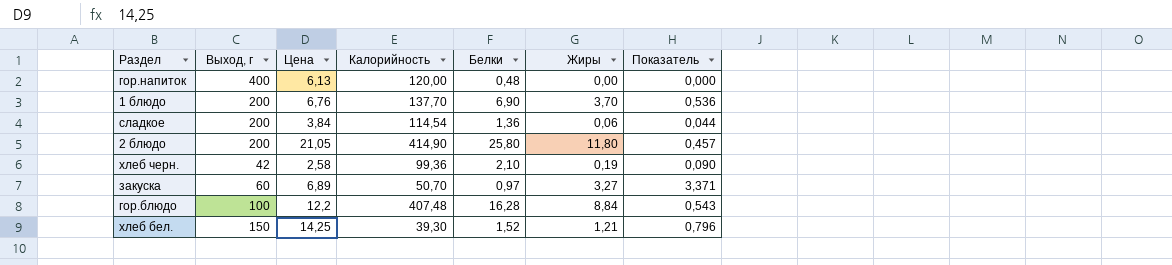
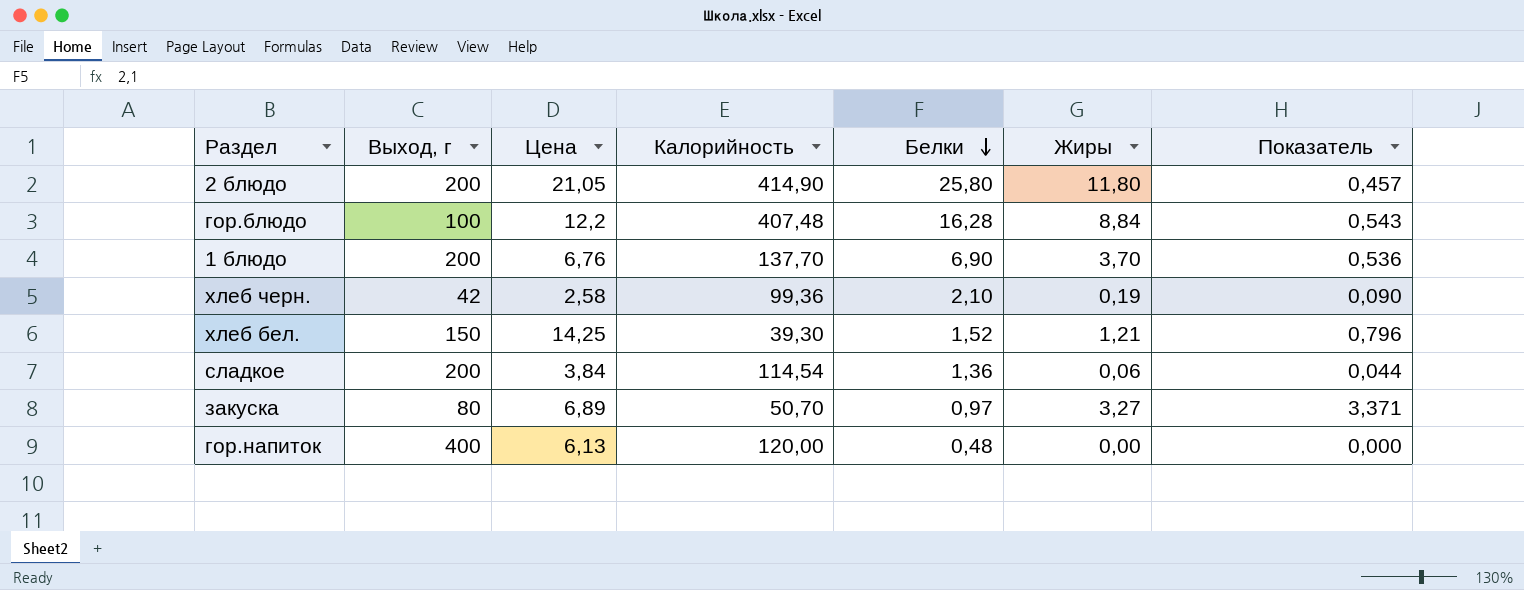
row order: none -> Белки descending
закуска | Выход, г: 60 -> 80

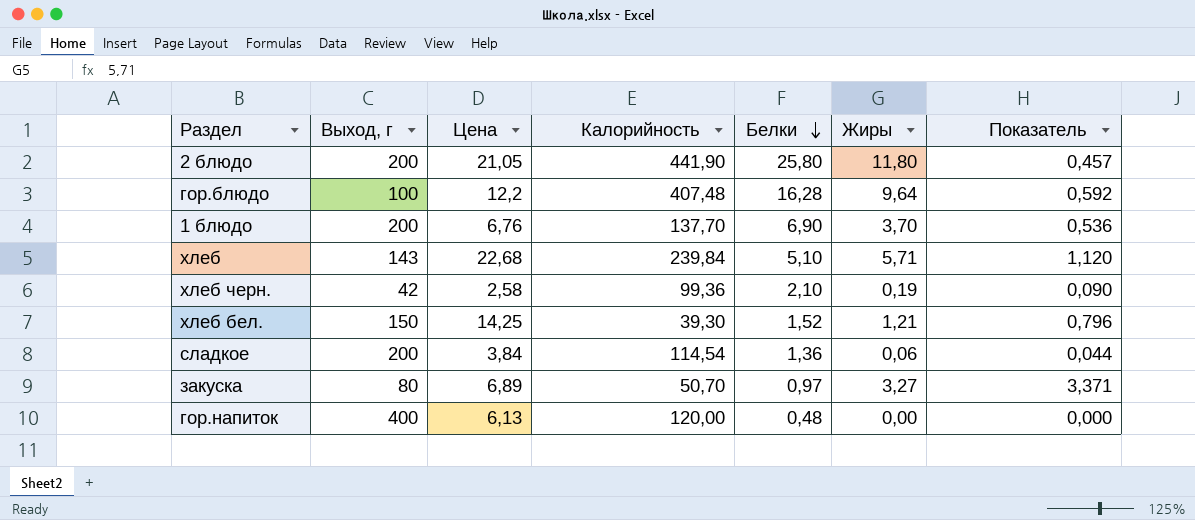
2 блюдо | Калорийность: 414,90 -> 441,90
гор.блюдо | Жиры: 8,84 -> 9,64
гор.блюдо | Показатель: 0,543 -> 0,592
row хлеб: none -> 143 | 22,68 | 239,84 | 5,10 | 5,71 | 1,120

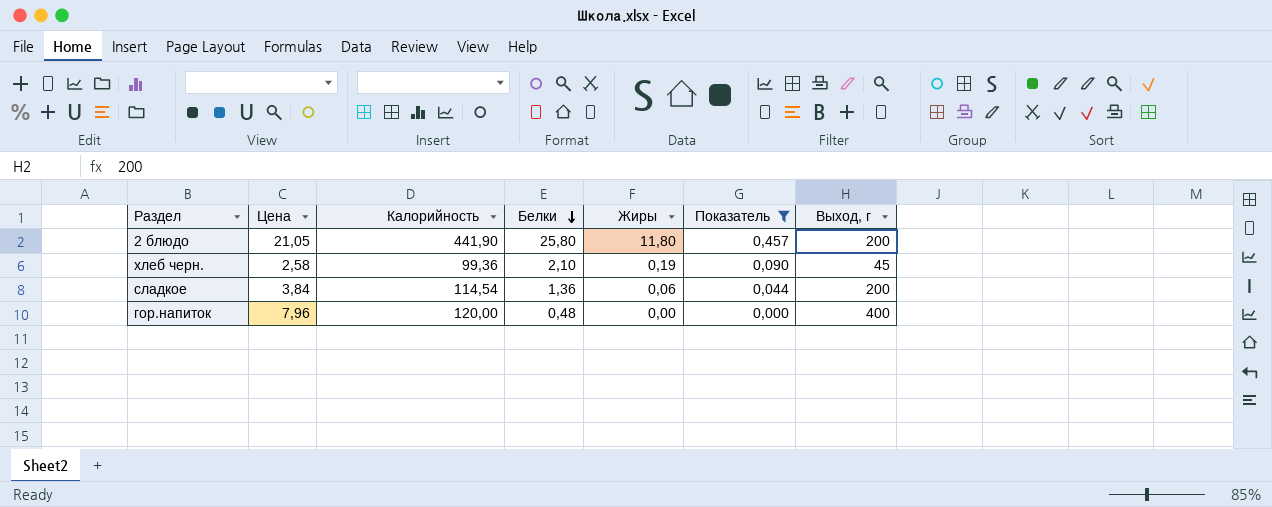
filter: none -> Показатель <= 0,457
column Выход, г | position: 2 -> 7
хлеб черн. | Выход, г: 42 -> 45
гор.напиток | Цена: 6,13 -> 7,96

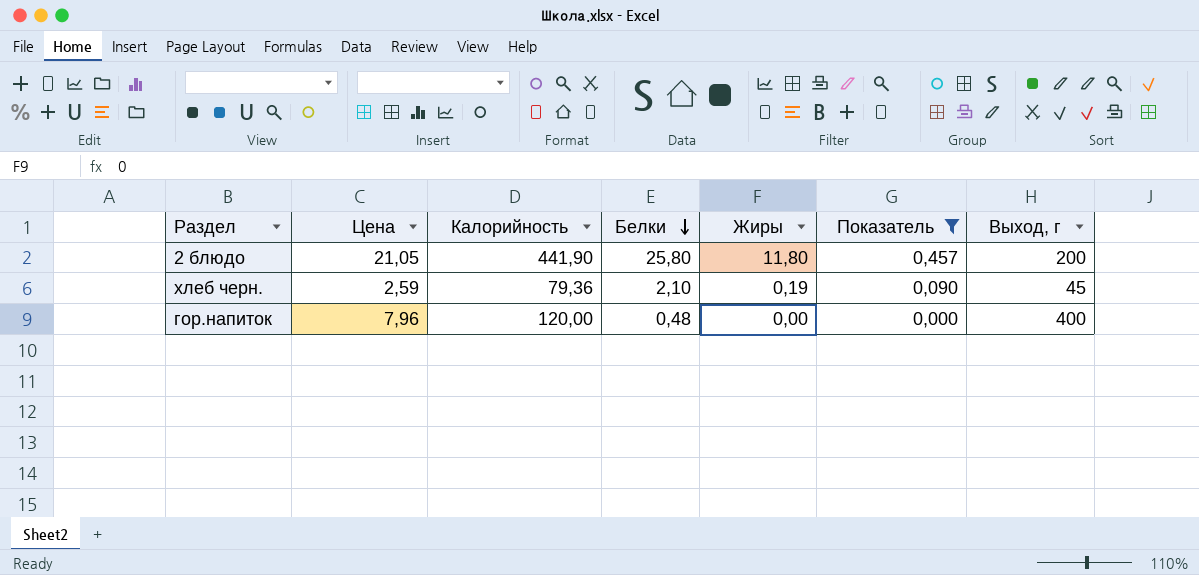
row сладкое: 3,84 | 114,54 | 1,36 | 0,06 | 0,044 | 200 -> none
хлеб черн. | Цена: 2,58 -> 2,59
хлеб черн. | Калорийность: 99,36 -> 79,36

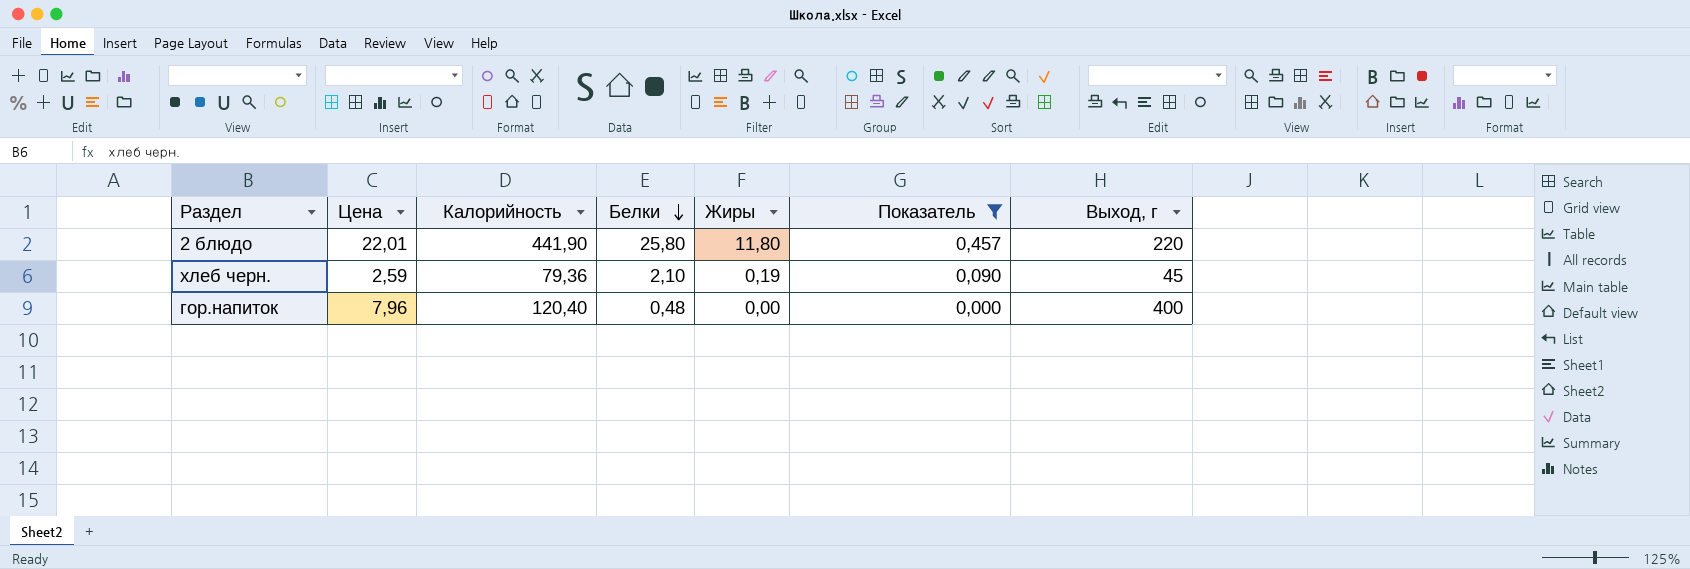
2 блюдо | Цена: 21,05 -> 22,01
2 блюдо | Выход, г: 200 -> 220
гор.напиток | Калорийность: 120,00 -> 120,40

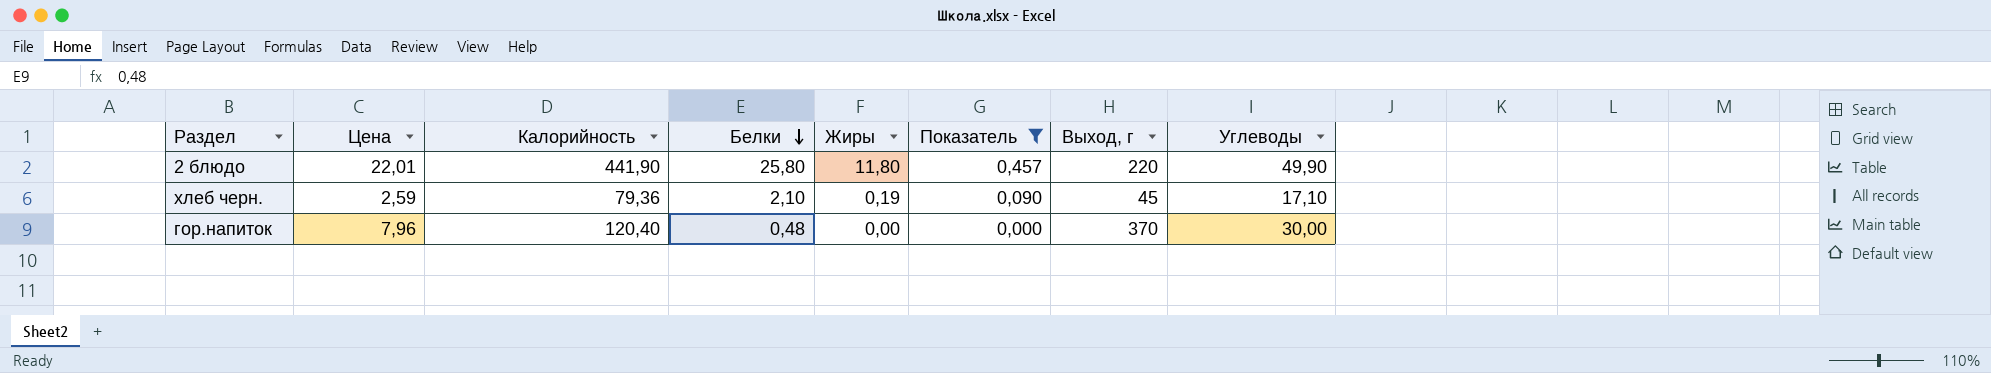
column Углеводы | position: none -> 8
гор.напиток | Выход, г: 400 -> 370

